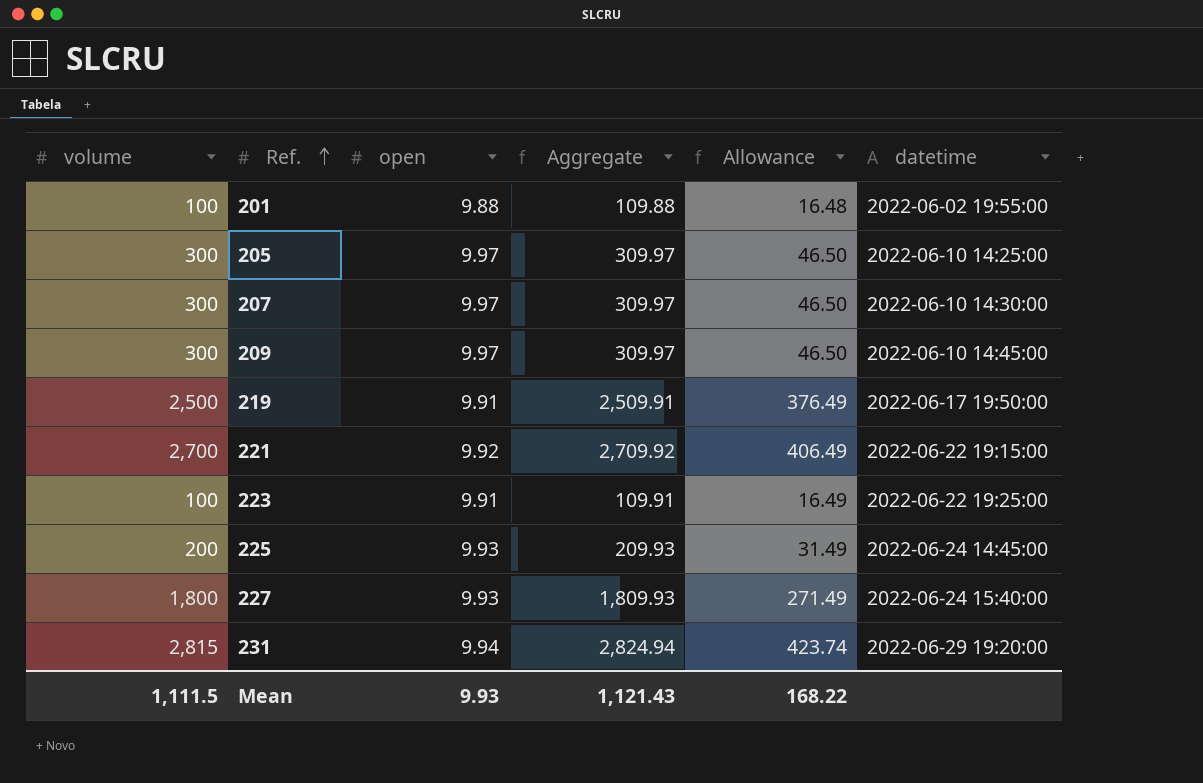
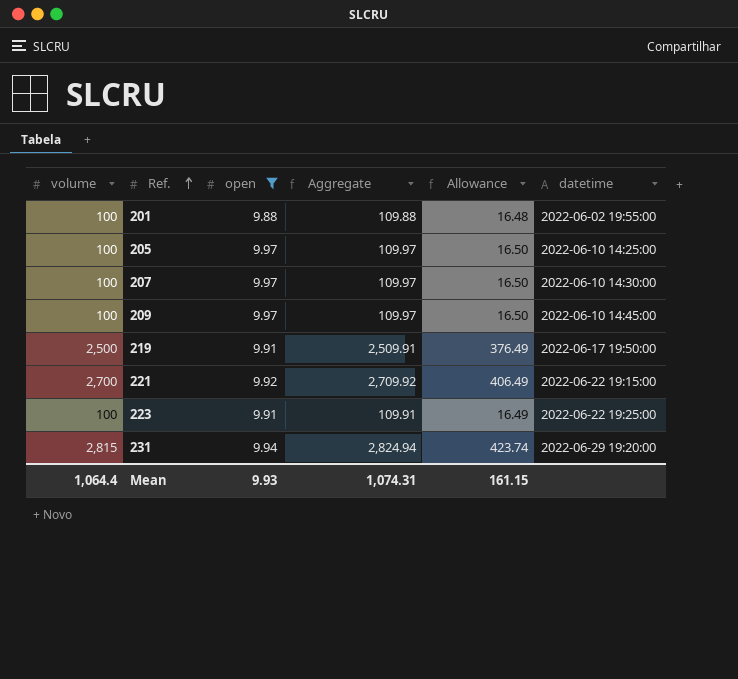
filter: none -> open != 9.93
205 | volume: 300 -> 100
205 | Aggregate: 309.97 -> 109.97
205 | Allowance: 46.50 -> 16.50
207 | volume: 300 -> 100
207 | Aggregate: 309.97 -> 109.97
207 | Allowance: 46.50 -> 16.50
209 | volume: 300 -> 100
209 | Aggregate: 309.97 -> 109.97
209 | Allowance: 46.50 -> 16.50
Mean | volume: 1,111.5 -> 1,064.4
Mean | Aggregate: 1,121.43 -> 1,074.31
Mean | Allowance: 168.22 -> 161.15

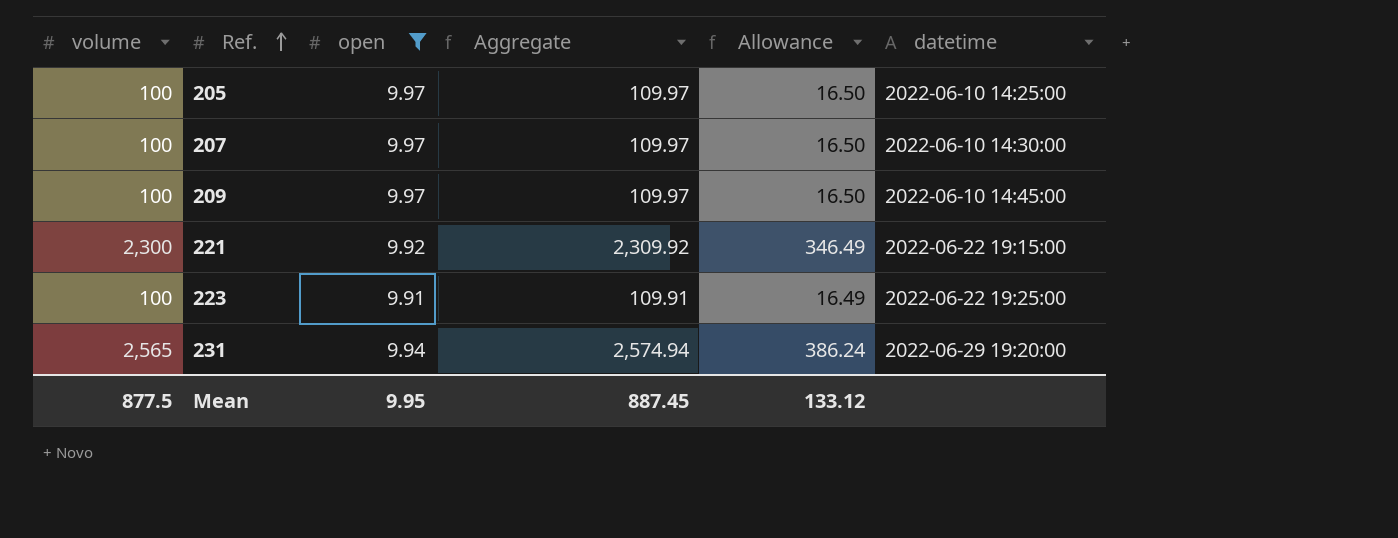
row 201: 100 | 9.88 | 109.88 | 16.48 | 2022-06-02 19:55:00 -> none
row 219: 2,500 | 9.91 | 2,509.91 | 376.49 | 2022-06-17 19:50:00 -> none
221 | volume: 2,700 -> 2,300
221 | Aggregate: 2,709.92 -> 2,309.92
221 | Allowance: 406.49 -> 346.49
231 | volume: 2,815 -> 2,565
231 | Aggregate: 2,824.94 -> 2,574.94
231 | Allowance: 423.74 -> 386.24
Mean | volume: 1,064.4 -> 877.5
Mean | open: 9.93 -> 9.95
Mean | Aggregate: 1,074.31 -> 887.45
Mean | Allowance: 161.15 -> 133.12

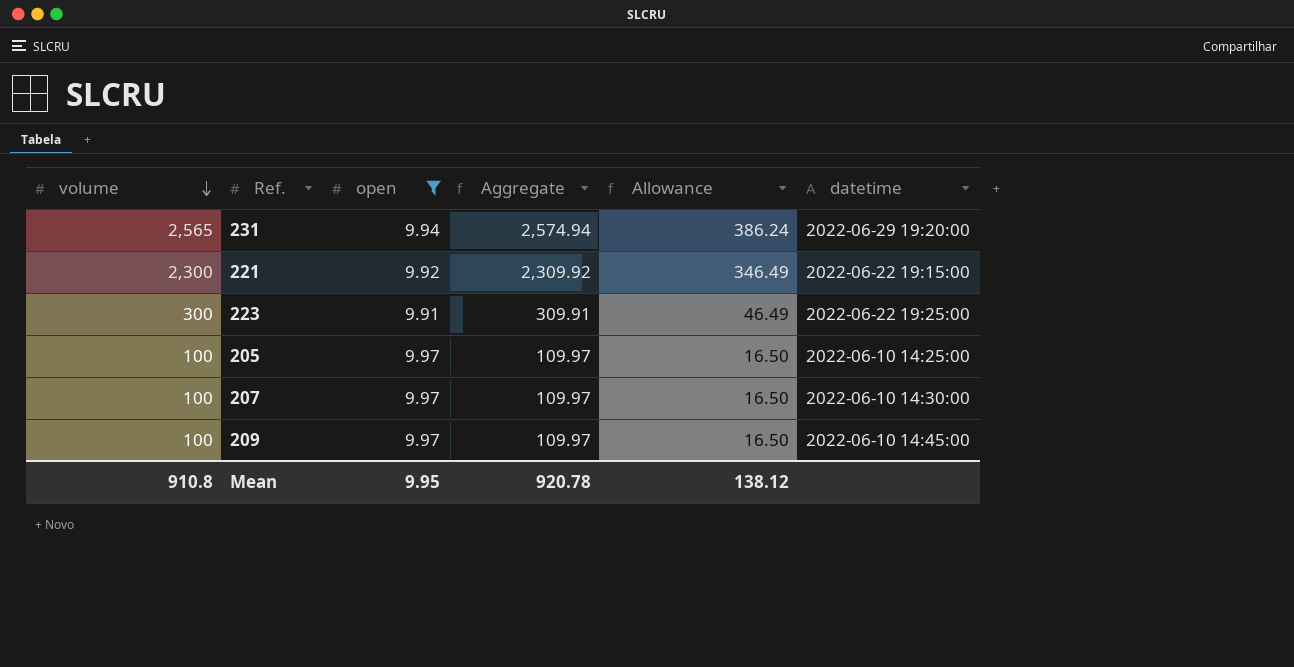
row order: Ref. ascending -> volume descending
223 | volume: 100 -> 300
223 | Aggregate: 109.91 -> 309.91
223 | Allowance: 16.49 -> 46.49
Mean | volume: 877.5 -> 910.8
Mean | Aggregate: 887.45 -> 920.78
Mean | Allowance: 133.12 -> 138.12

